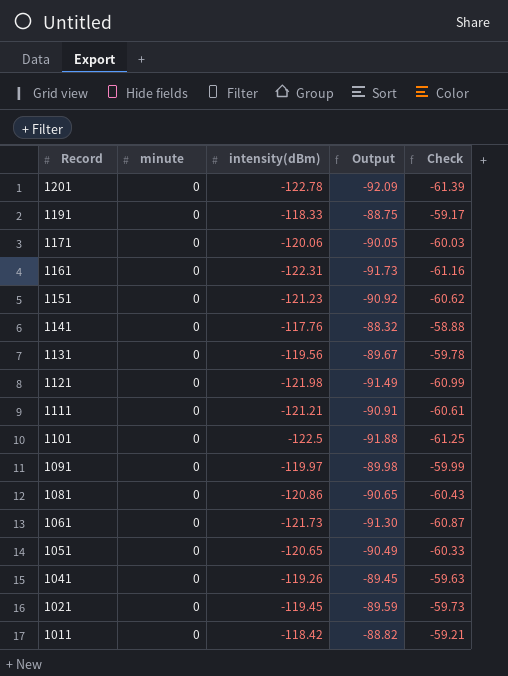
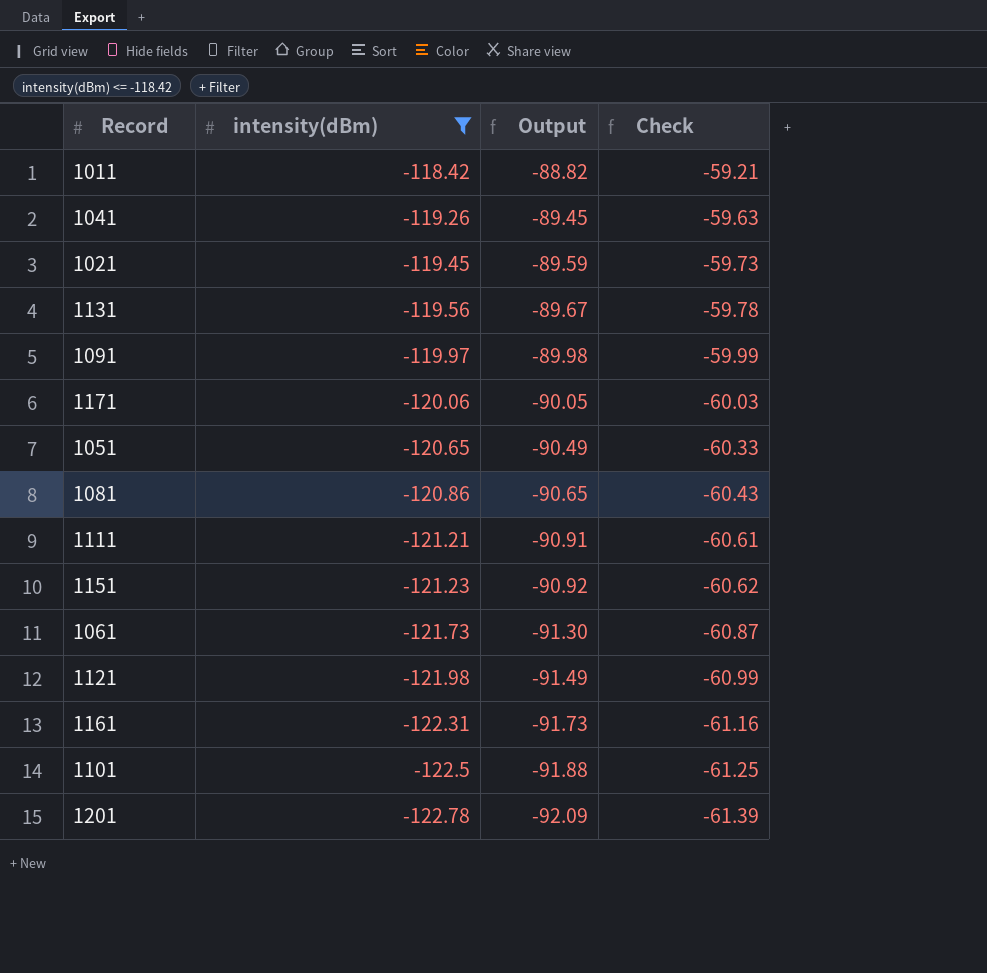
filter: none -> intensity(dBm) <= -118.42
row order: Record descending -> intensity(dBm) descending
column minute | position: 2 -> none

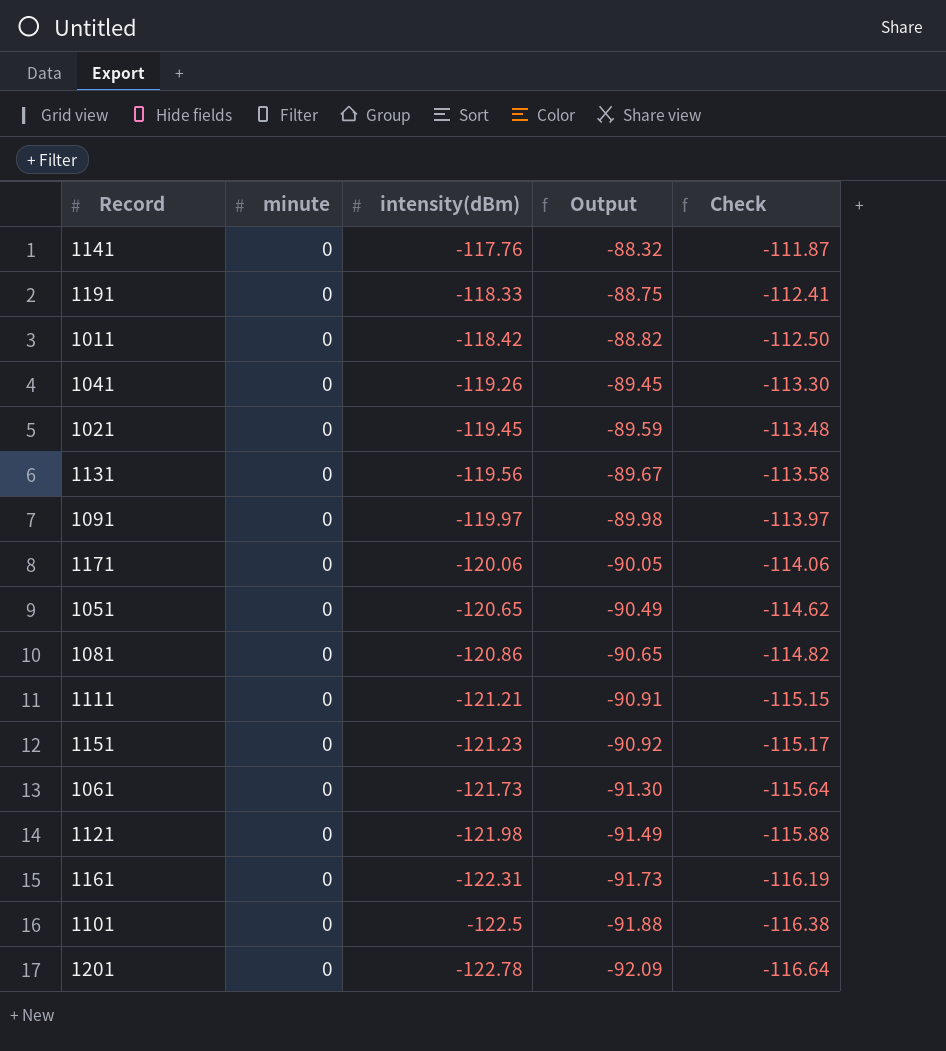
filter: intensity(dBm) <= -118.42 -> none
column minute | position: none -> 2
column Check | formula: [intensity(dBm)] * 0.5 -> [intensity(dBm)] * 0.95

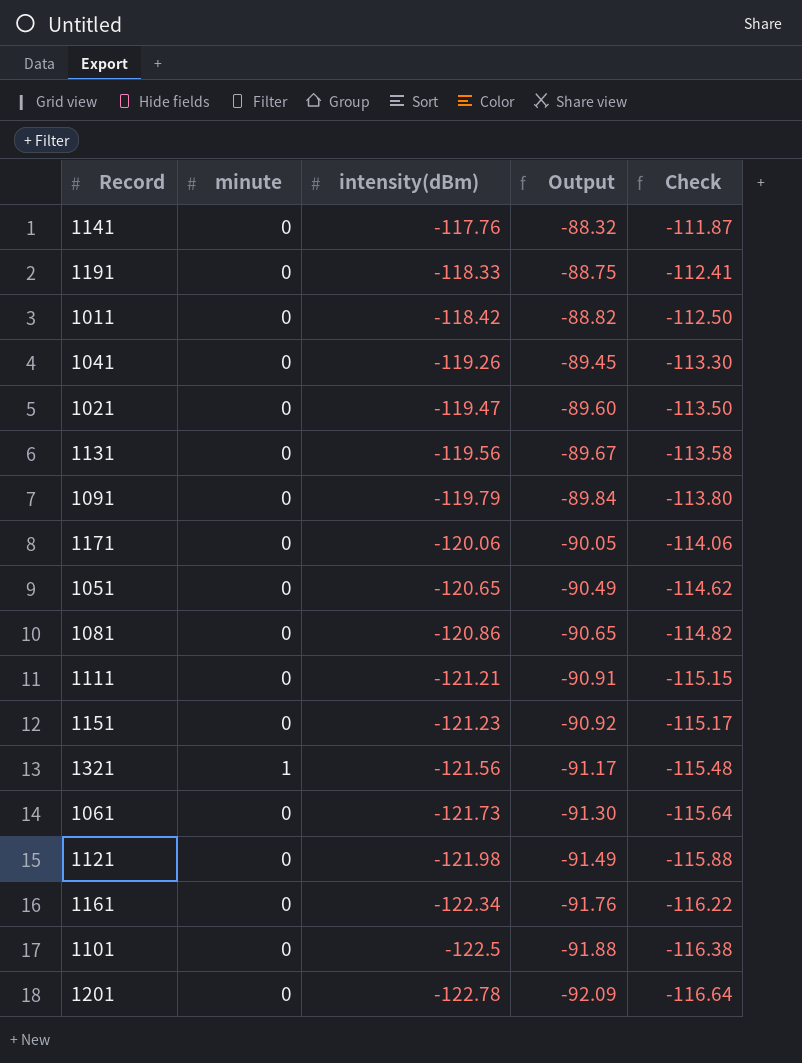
1021 | intensity(dBm): -119.45 -> -119.47
1021 | Output: -89.59 -> -89.60
1021 | Check: -113.48 -> -113.50
1091 | intensity(dBm): -119.97 -> -119.79
1091 | Output: -89.98 -> -89.84
1091 | Check: -113.97 -> -113.80
row 1321: none -> 1 | -121.56 | -91.17 | -115.48
1161 | intensity(dBm): -122.31 -> -122.34
1161 | Output: -91.73 -> -91.76
1161 | Check: -116.19 -> -116.22

